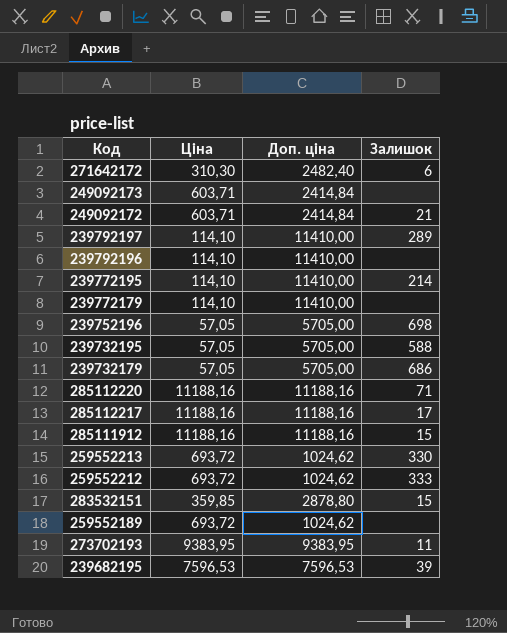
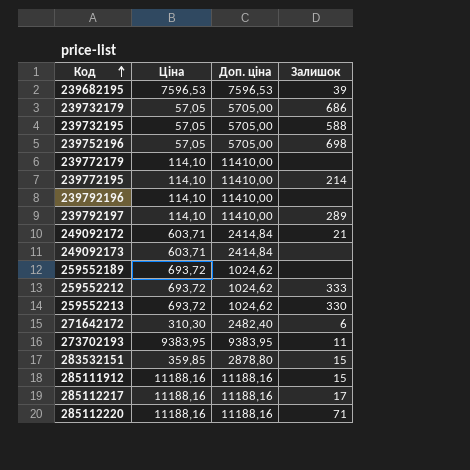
row order: none -> Код ascending

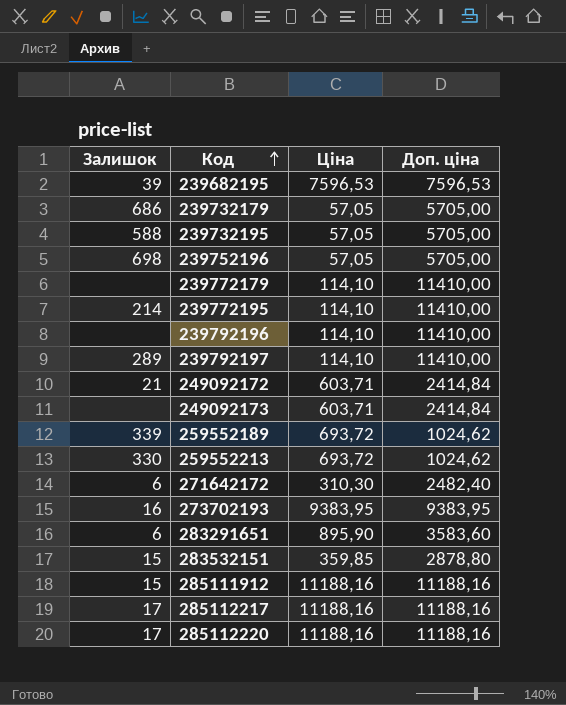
column Залишок | position: 4 -> 1
row 259552212: 693,72 | 1024,62 | 333 -> none
259552189 | Залишок: none -> 339
273702193 | Залишок: 11 -> 16
row 283291651: none -> 6 | 895,90 | 3583,60
285112220 | Залишок: 71 -> 17

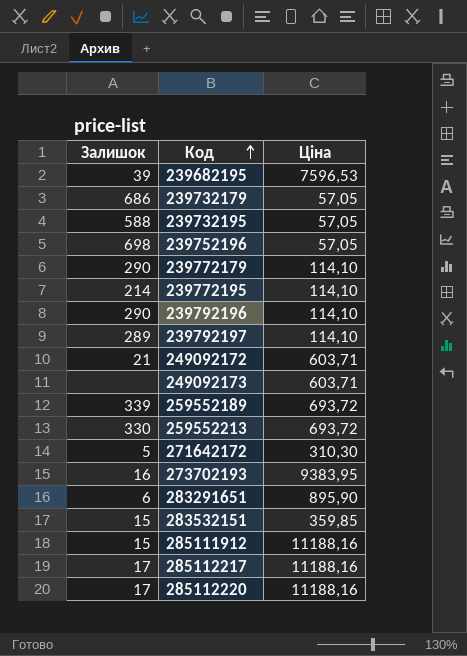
column Доп. ціна | position: 4 -> none
239772179 | Залишок: none -> 290
239792196 | Залишок: none -> 290
271642172 | Залишок: 6 -> 5

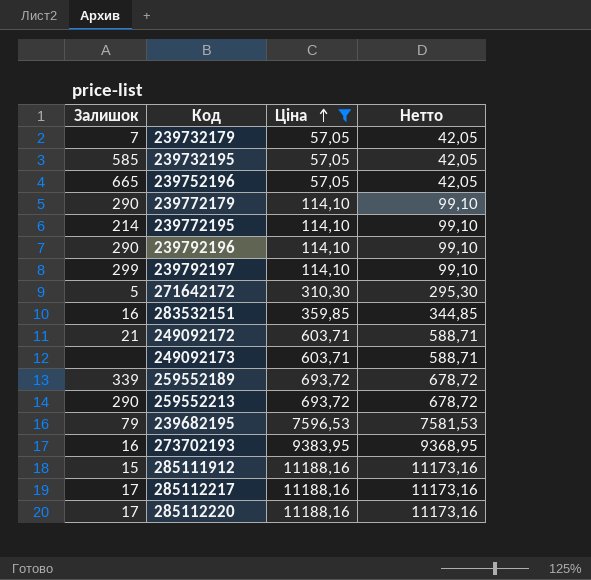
filter: none -> Ціна != 895,90
row order: Код ascending -> Ціна ascending
column Нетто | formula: none -> [Ціна] - 15
239732179 | Залишок: 686 -> 7
239732195 | Залишок: 588 -> 585
239752196 | Залишок: 698 -> 665
239792197 | Залишок: 289 -> 299
283532151 | Залишок: 15 -> 16
259552213 | Залишок: 330 -> 290
239682195 | Залишок: 39 -> 79

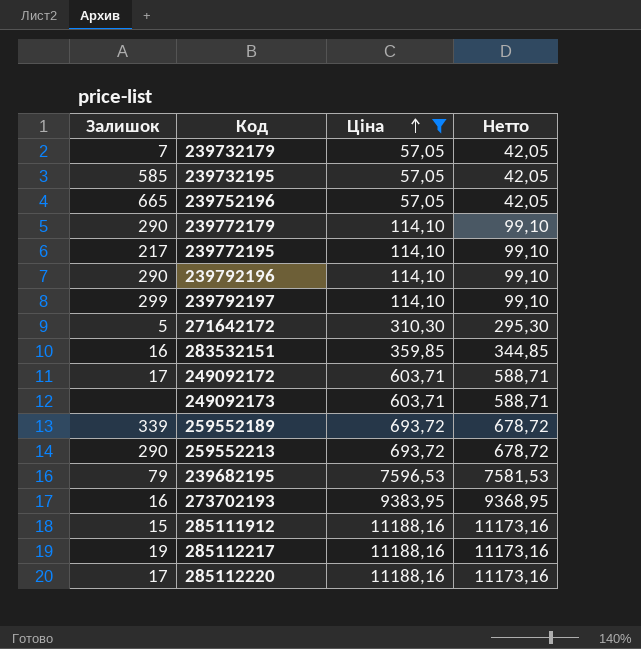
239772195 | Залишок: 214 -> 217
249092172 | Залишок: 21 -> 17
285112217 | Залишок: 17 -> 19

